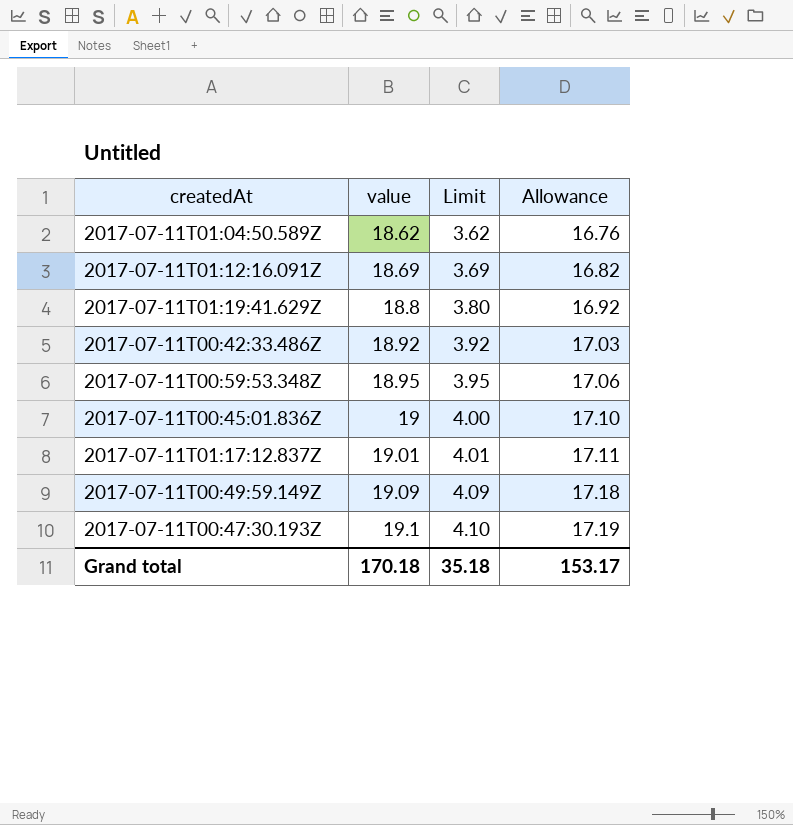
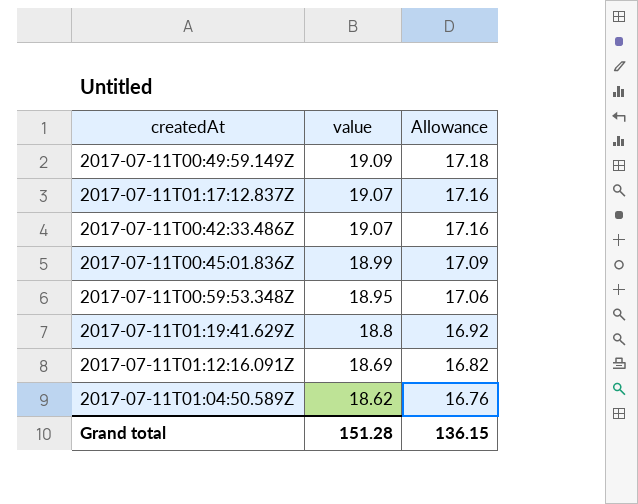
row order: value ascending -> value descending
column Limit | formula: [value] - 15 -> none
row 2017-07-11T00:47:30.193Z: 19.1 | 4.10 | 17.19 -> none
2017-07-11T01:17:12.837Z | value: 19.01 -> 19.07
2017-07-11T01:17:12.837Z | Allowance: 17.11 -> 17.16
2017-07-11T00:42:33.486Z | value: 18.92 -> 19.07
2017-07-11T00:42:33.486Z | Allowance: 17.03 -> 17.16
2017-07-11T00:45:01.836Z | value: 19 -> 18.99
2017-07-11T00:45:01.836Z | Allowance: 17.10 -> 17.09
Grand total | value: 170.18 -> 151.28
Grand total | Allowance: 153.17 -> 136.15

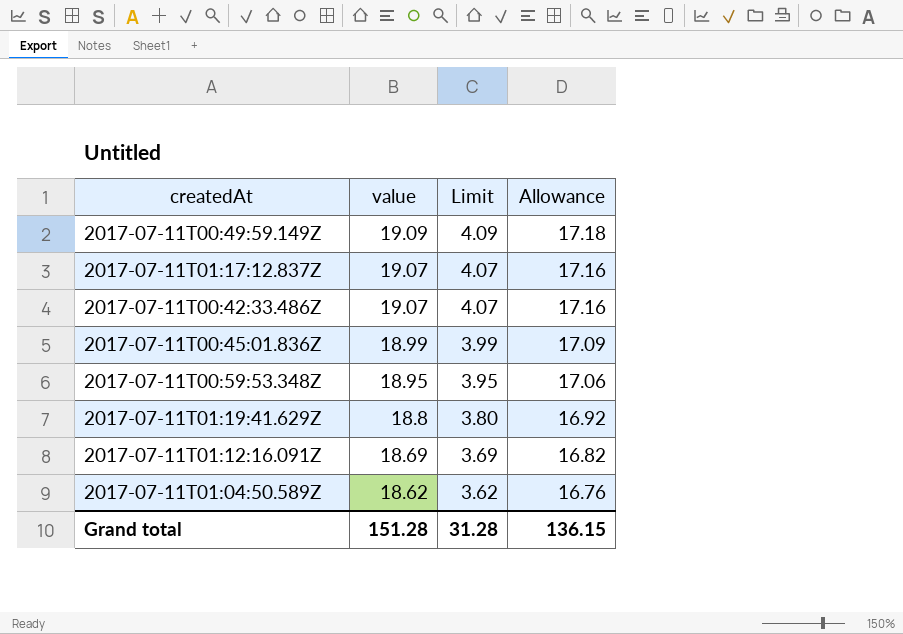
column Limit | formula: none -> [value] - 15

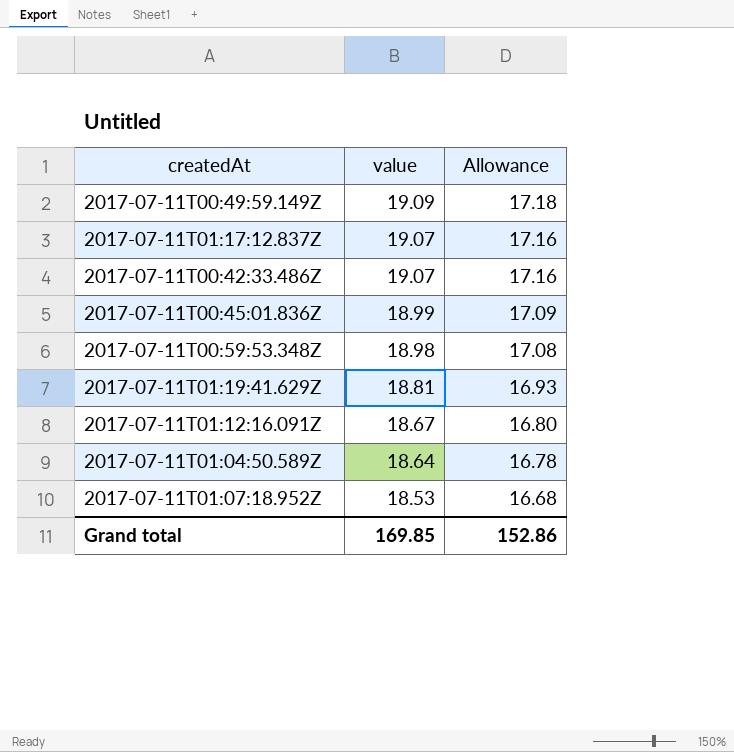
column Limit | formula: [value] - 15 -> none
2017-07-11T00:59:53.348Z | value: 18.95 -> 18.98
2017-07-11T00:59:53.348Z | Allowance: 17.06 -> 17.08
2017-07-11T01:19:41.629Z | value: 18.8 -> 18.81
2017-07-11T01:19:41.629Z | Allowance: 16.92 -> 16.93
2017-07-11T01:12:16.091Z | value: 18.69 -> 18.67
2017-07-11T01:12:16.091Z | Allowance: 16.82 -> 16.80
2017-07-11T01:04:50.589Z | value: 18.62 -> 18.64
2017-07-11T01:04:50.589Z | Allowance: 16.76 -> 16.78
row 2017-07-11T01:07:18.952Z: none -> 18.53 | 16.68
Grand total | value: 151.28 -> 169.85
Grand total | Allowance: 136.15 -> 152.86

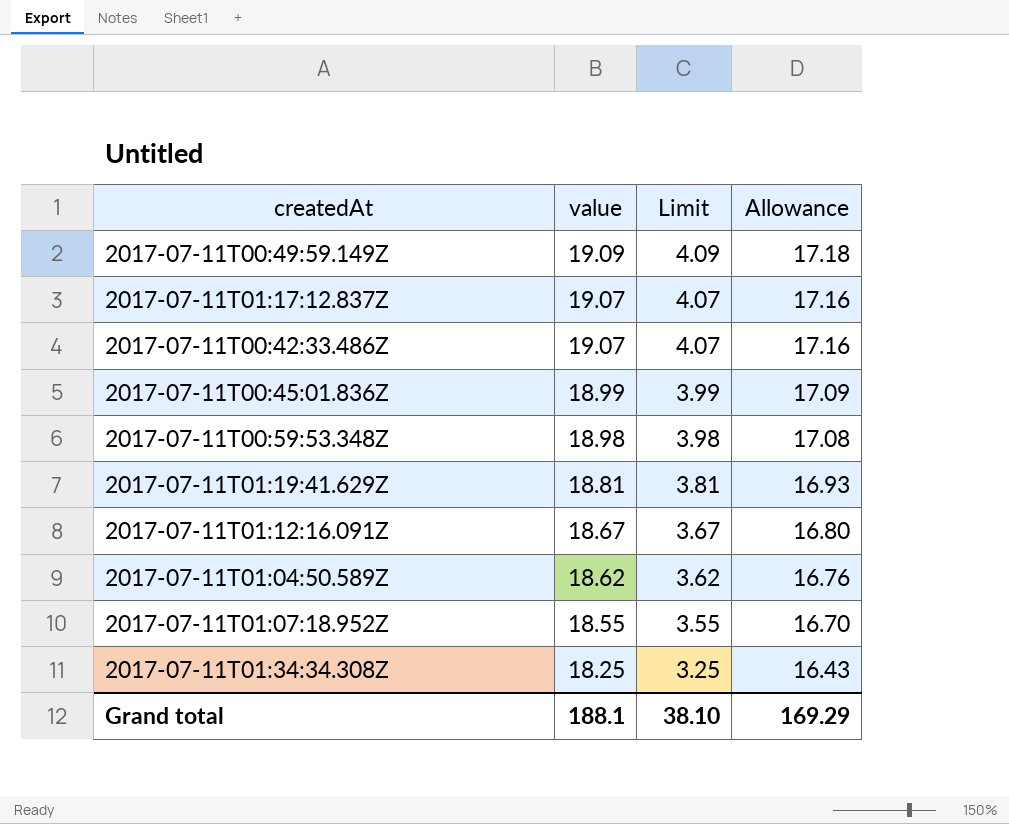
column Limit | formula: none -> [value] - 15
2017-07-11T01:04:50.589Z | value: 18.64 -> 18.62
2017-07-11T01:04:50.589Z | Allowance: 16.78 -> 16.76
2017-07-11T01:07:18.952Z | value: 18.53 -> 18.55
2017-07-11T01:07:18.952Z | Allowance: 16.68 -> 16.70
row 2017-07-11T01:34:34.308Z: none -> 18.25 | 3.25 | 16.43
Grand total | value: 169.85 -> 188.1
Grand total | Allowance: 152.86 -> 169.29

